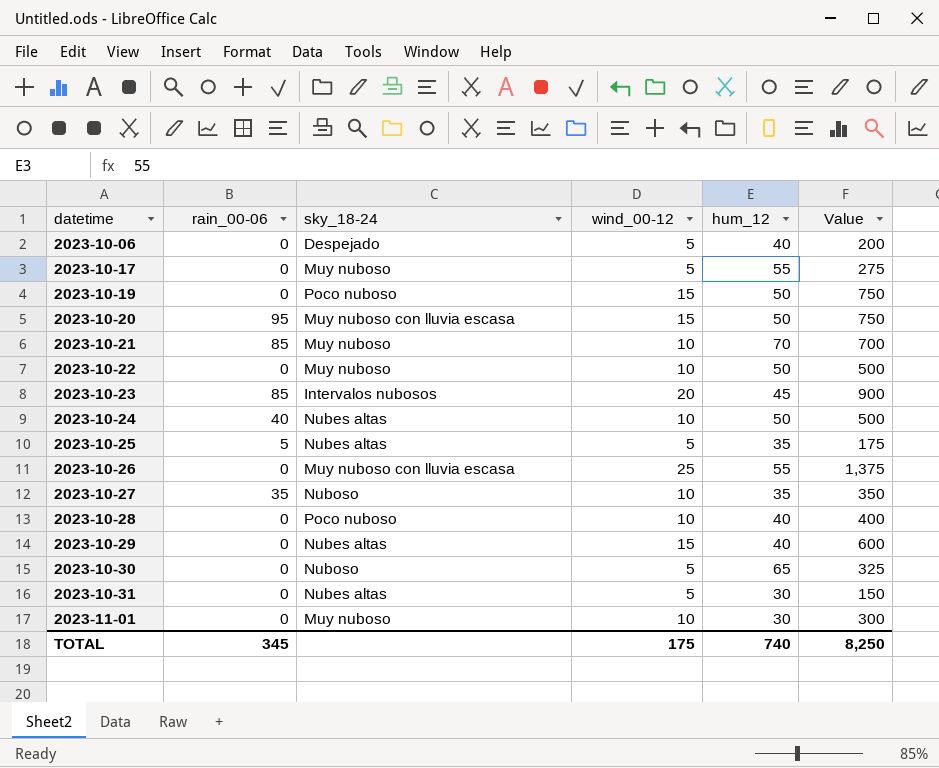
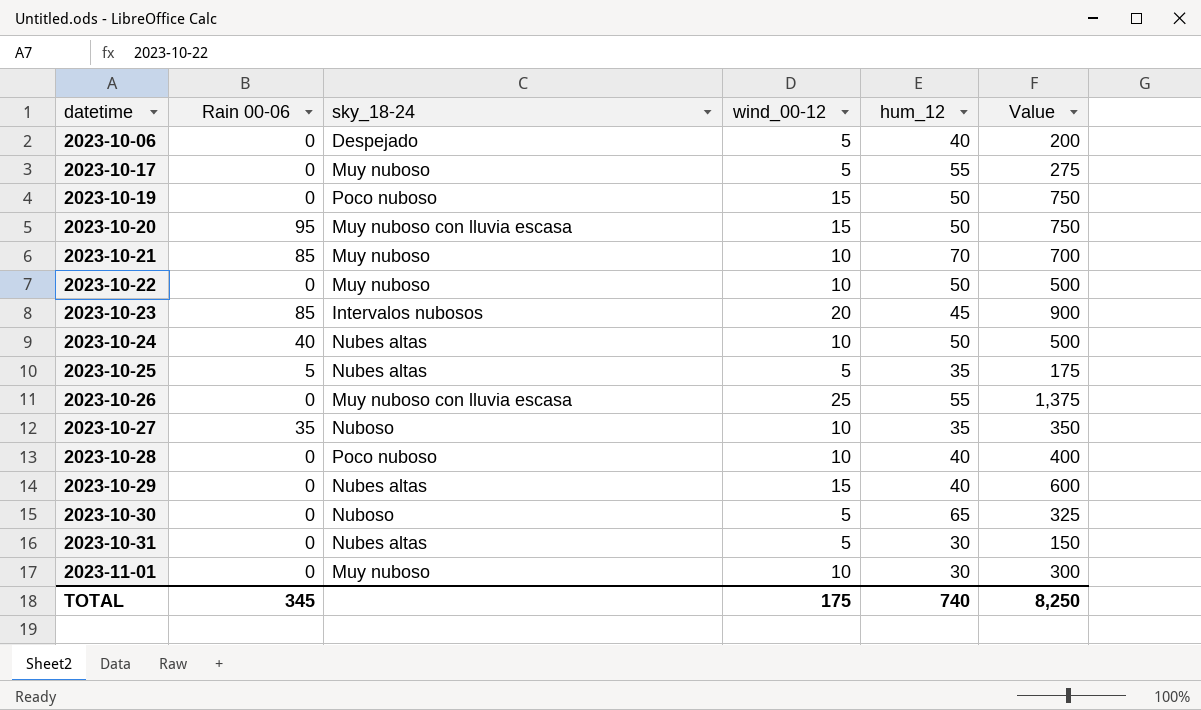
column name: rain_00-06 -> Rain 00-06

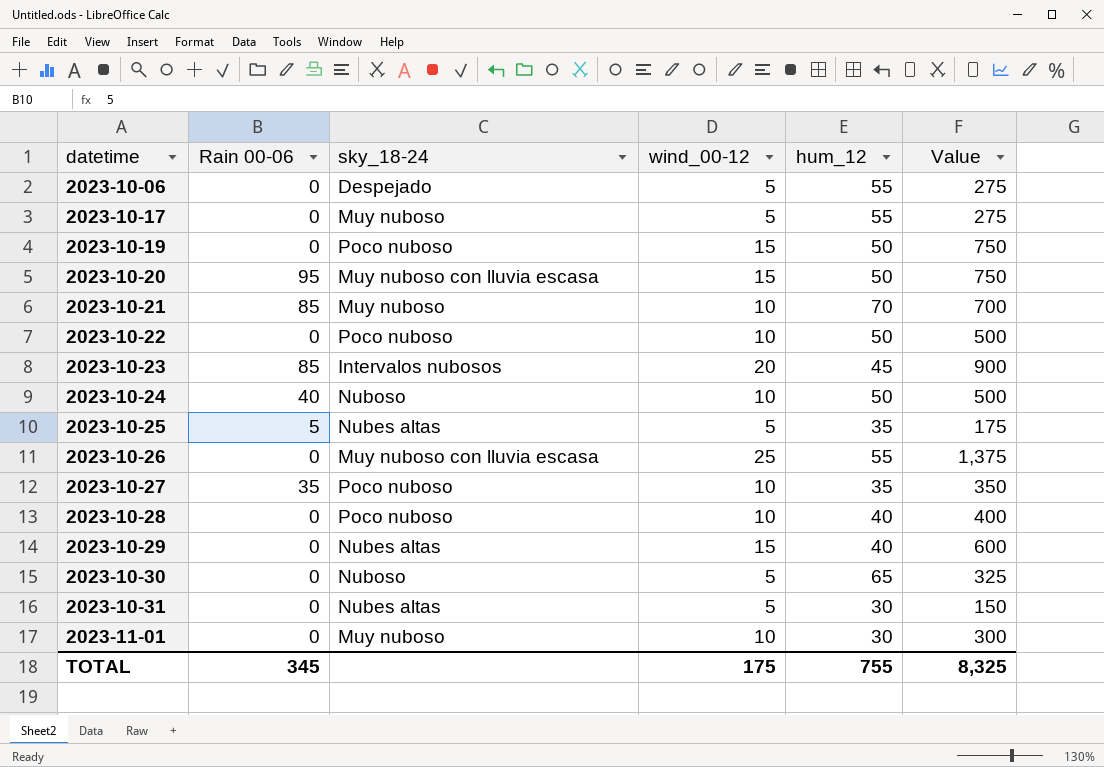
2023-10-06 | hum_12: 40 -> 55
2023-10-06 | Value: 200 -> 275
2023-10-22 | sky_18-24: Muy nuboso -> Poco nuboso
2023-10-24 | sky_18-24: Nubes altas -> Nuboso
2023-10-27 | sky_18-24: Nuboso -> Poco nuboso
TOTAL | hum_12: 740 -> 755
TOTAL | Value: 8,250 -> 8,325

